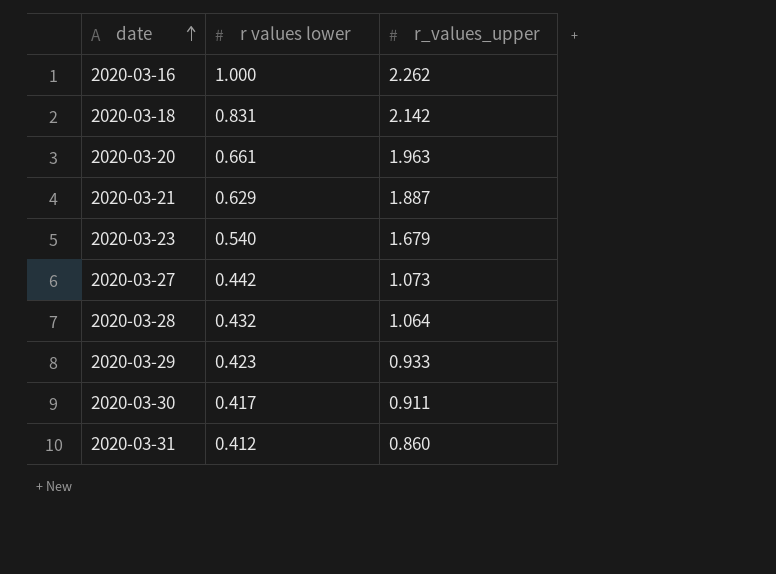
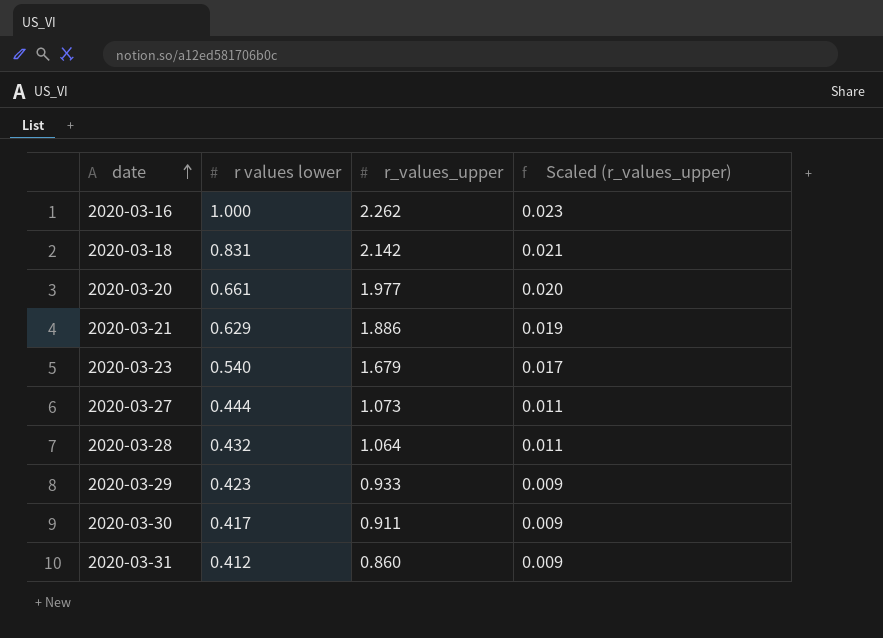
column Scaled (r_values_upper) | formula: none -> [r_values_upper] * 0.01
2020-03-20 | r_values_upper: 1.963 -> 1.977
2020-03-21 | r_values_upper: 1.887 -> 1.886
2020-03-27 | r values lower: 0.442 -> 0.444

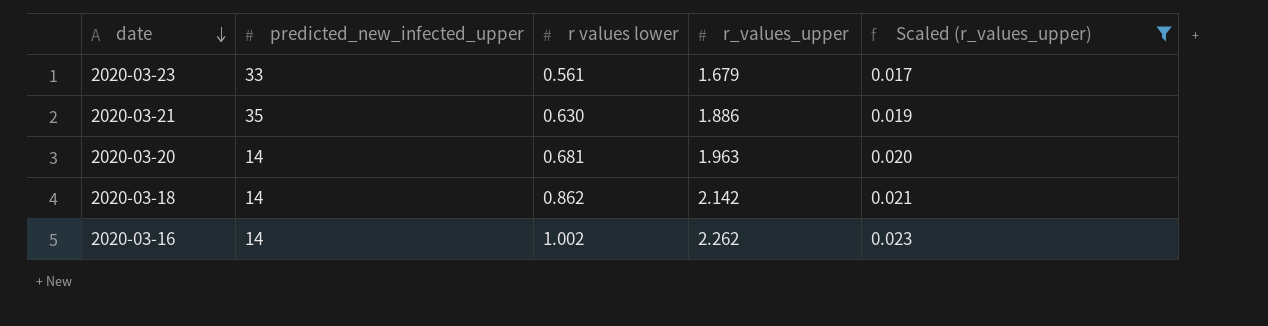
filter: none -> Scaled (r_values_upper) >= 0.017
row order: date ascending -> date descending
column predicted_new_infected_upper | position: none -> 2
2020-03-23 | r values lower: 0.540 -> 0.561
2020-03-21 | r values lower: 0.629 -> 0.630
2020-03-20 | r values lower: 0.661 -> 0.681
2020-03-20 | r_values_upper: 1.977 -> 1.963
2020-03-18 | r values lower: 0.831 -> 0.862
2020-03-16 | r values lower: 1.000 -> 1.002

